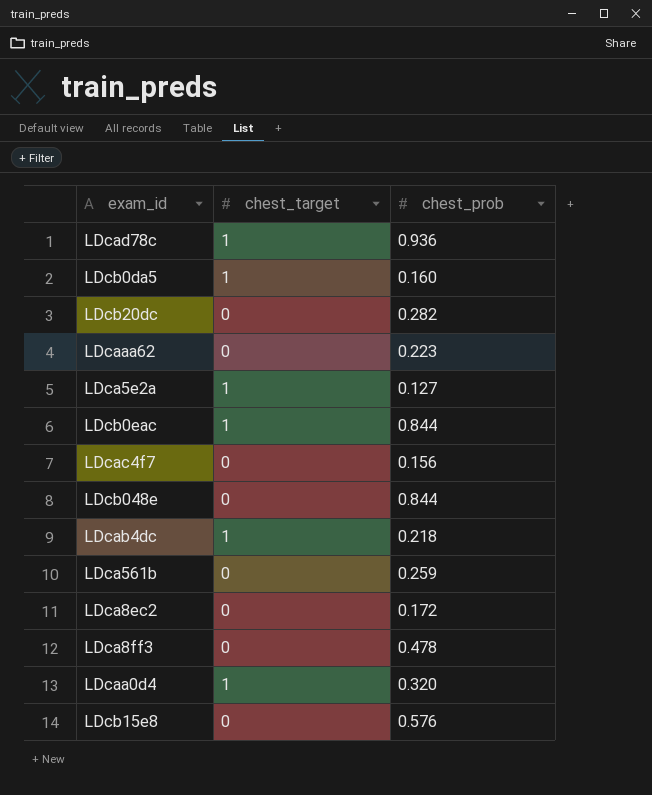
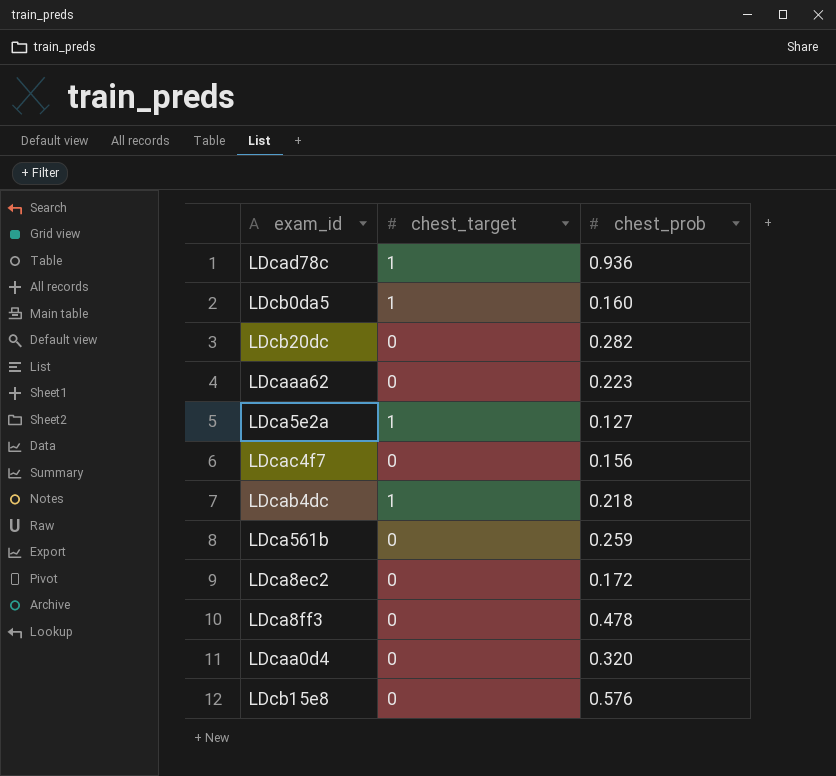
row LDcb0eac: 1 | 0.844 -> none
row LDcb048e: 0 | 0.844 -> none
LDcaa0d4 | chest_target: 1 -> 0

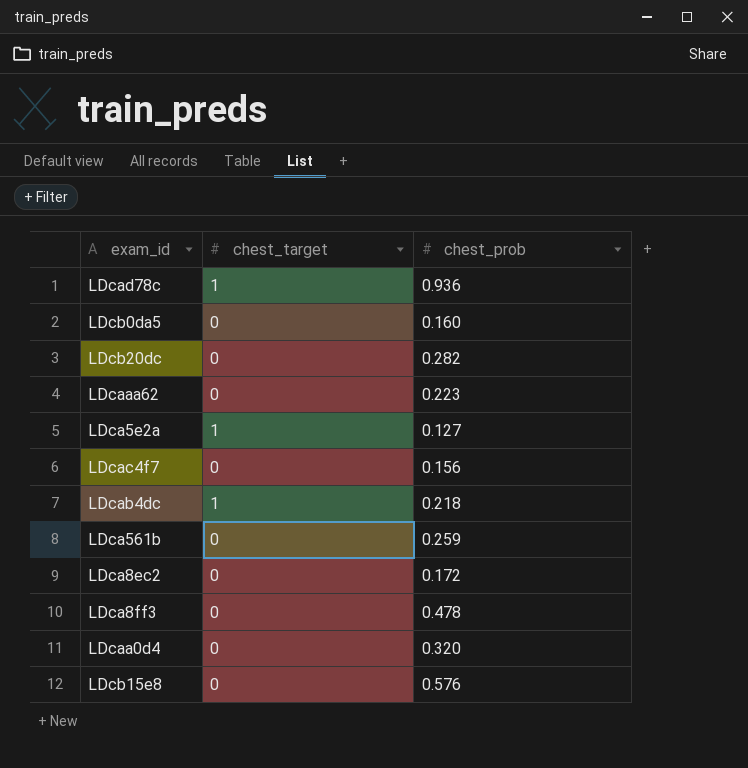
LDcb0da5 | chest_target: 1 -> 0

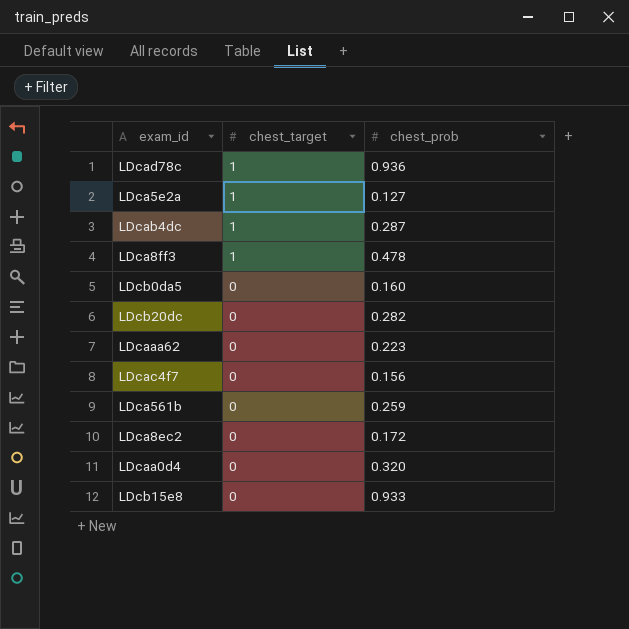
row order: none -> chest_target descending
LDcab4dc | chest_prob: 0.218 -> 0.287
LDca8ff3 | chest_target: 0 -> 1
LDcb15e8 | chest_prob: 0.576 -> 0.933

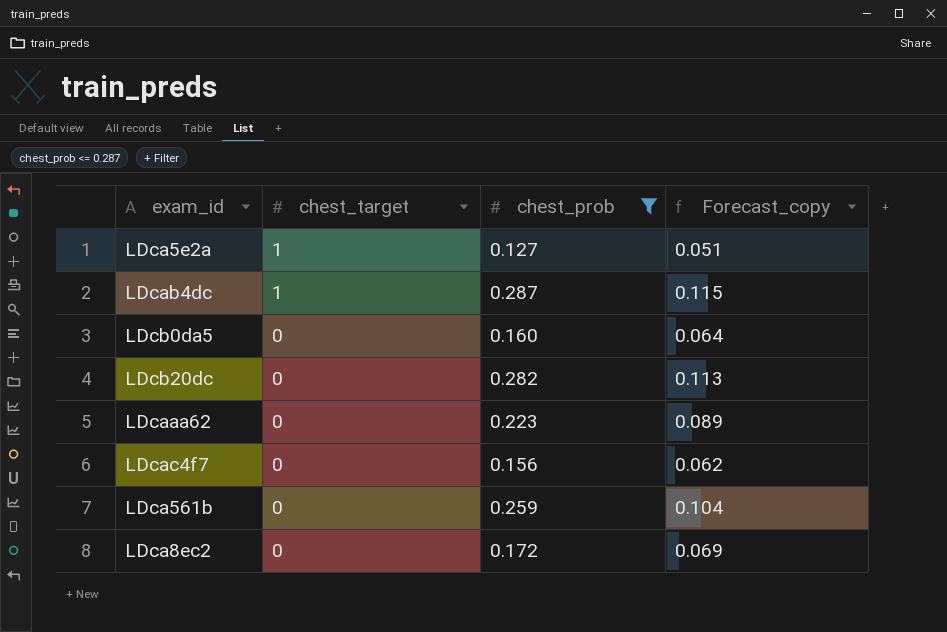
filter: none -> chest_prob <= 0.287
column Forecast_copy | formula: none -> [chest_prob] * 0.4

